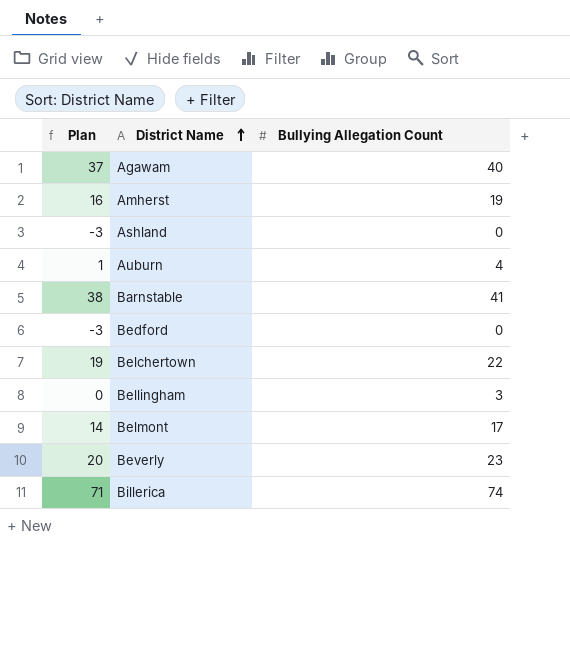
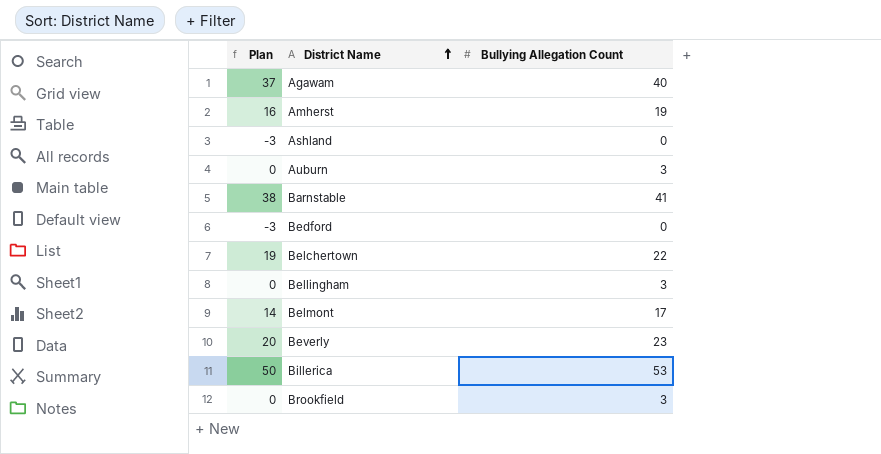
Auburn | Plan: 1 -> 0
Auburn | Bullying Allegation Count: 4 -> 3
Billerica | Plan: 71 -> 50
Billerica | Bullying Allegation Count: 74 -> 53
row Brookfield: none -> 0 | 3

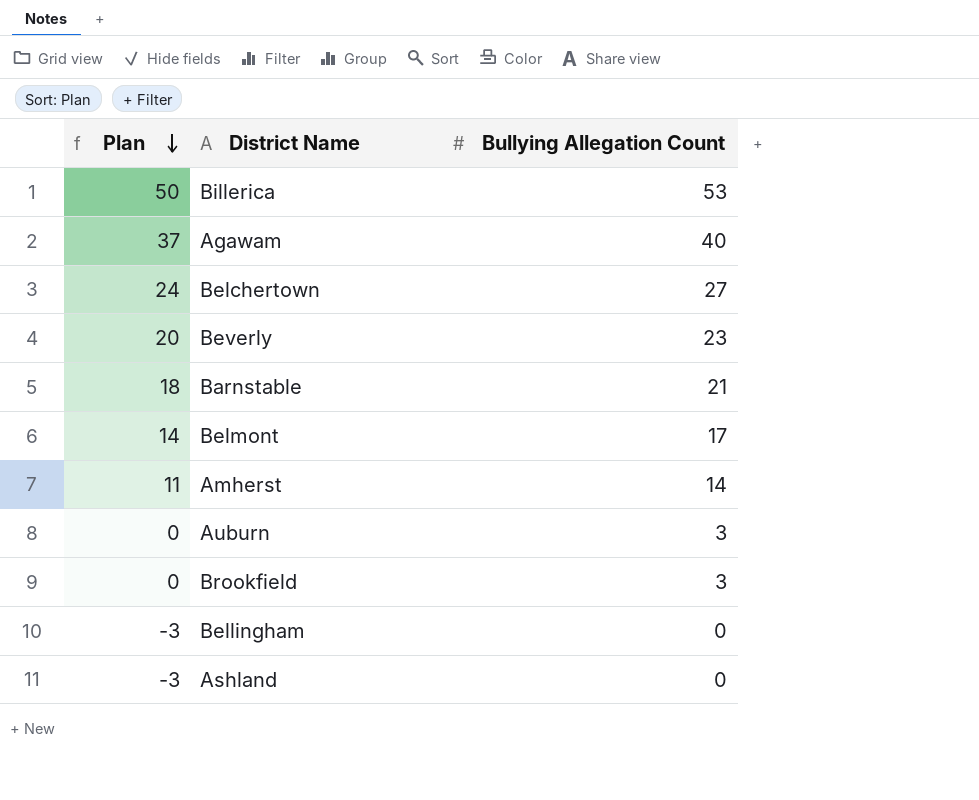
row order: District Name ascending -> Plan descending
row Bedford: -3 | 0 -> none
Belchertown | Plan: 19 -> 24
Belchertown | Bullying Allegation Count: 22 -> 27
Barnstable | Plan: 38 -> 18
Barnstable | Bullying Allegation Count: 41 -> 21
Amherst | Plan: 16 -> 11
Amherst | Bullying Allegation Count: 19 -> 14
Bellingham | Plan: 0 -> -3
Bellingham | Bullying Allegation Count: 3 -> 0

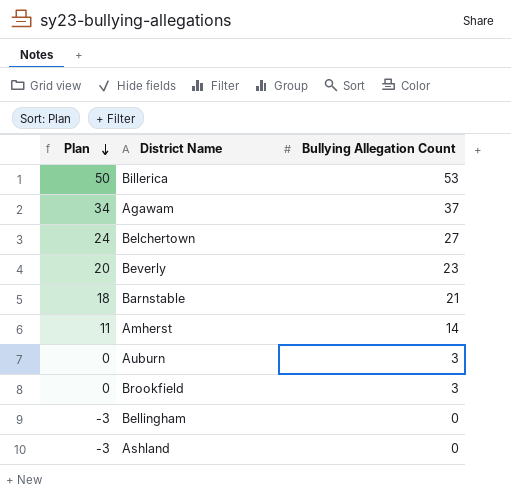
row Belmont: 14 | 17 -> none
Agawam | Plan: 37 -> 34
Agawam | Bullying Allegation Count: 40 -> 37

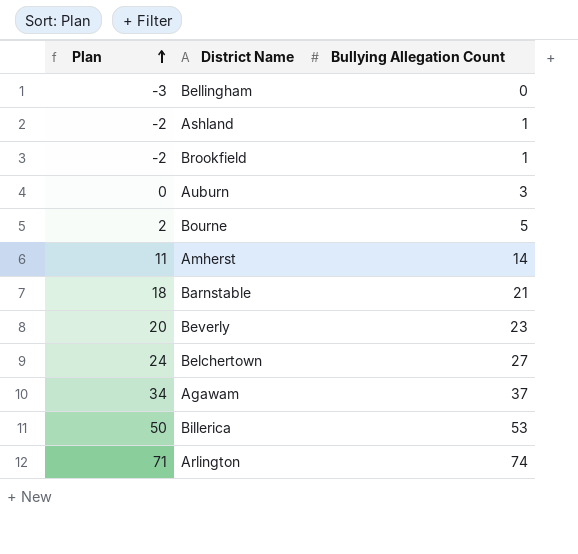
row order: Plan descending -> Plan ascending
Ashland | Plan: -3 -> -2
Ashland | Bullying Allegation Count: 0 -> 1
Brookfield | Plan: 0 -> -2
Brookfield | Bullying Allegation Count: 3 -> 1
row Bourne: none -> 2 | 5
row Arlington: none -> 71 | 74

